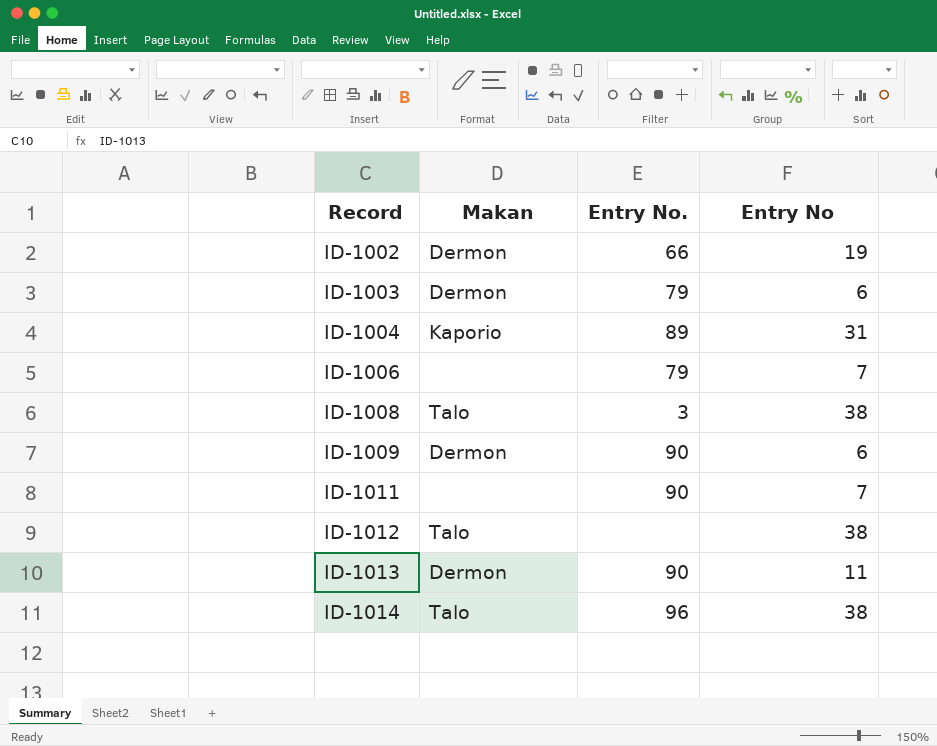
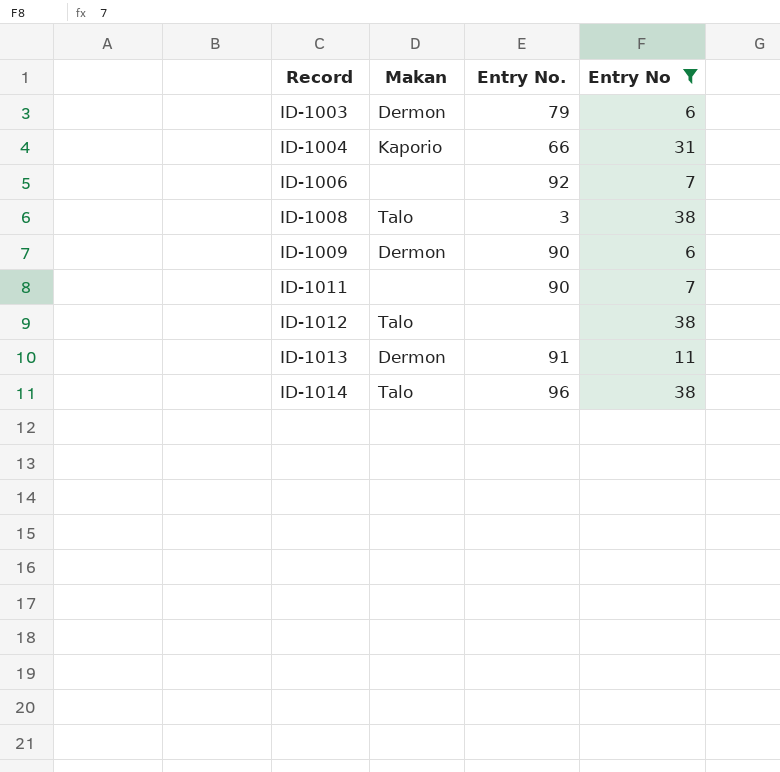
filter: none -> Entry No != 19
ID-1004 | Entry No.: 89 -> 66
ID-1006 | Entry No.: 79 -> 92
ID-1013 | Entry No.: 90 -> 91

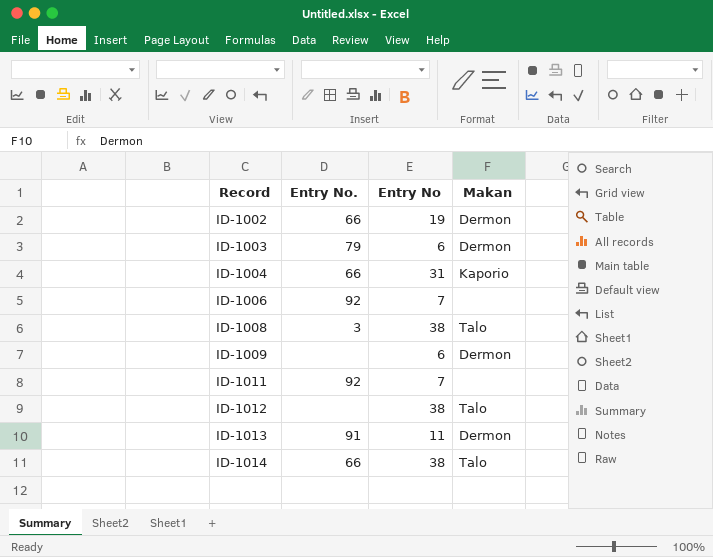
filter: Entry No != 19 -> none
column Makan | position: 2 -> 4
ID-1009 | Entry No.: 90 -> none
ID-1011 | Entry No.: 90 -> 92
ID-1014 | Entry No.: 96 -> 66

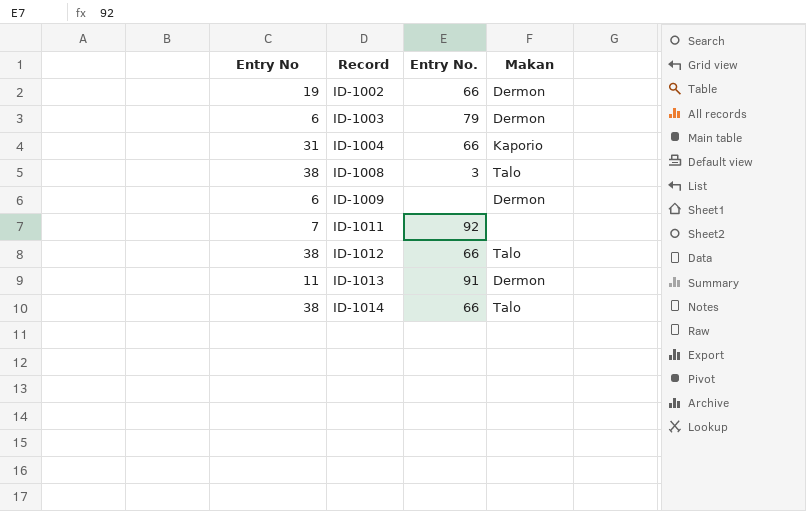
column Entry No | position: 3 -> 1
row ID-1006: 92 | 7 | none -> none
ID-1012 | Entry No.: none -> 66

